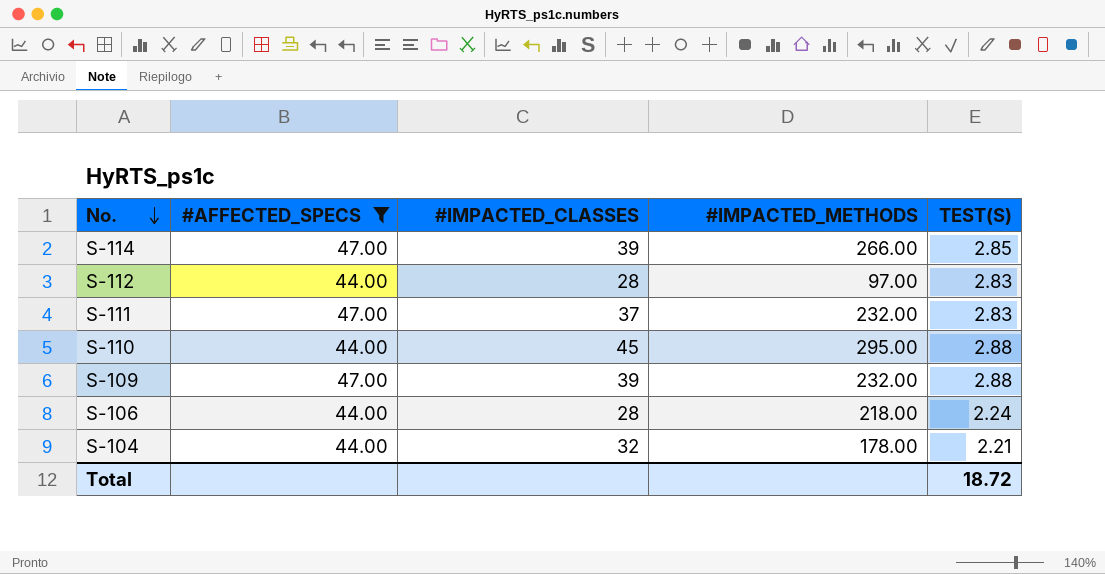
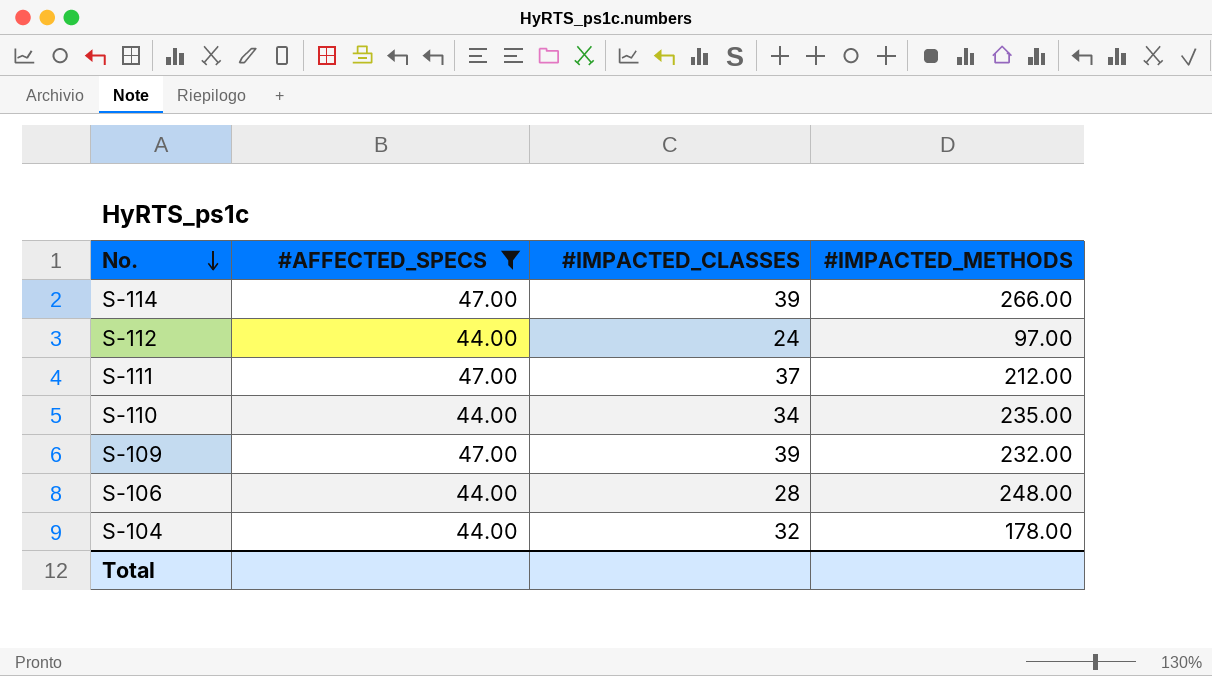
column TEST(S) | position: 5 -> none
S-112 | #IMPACTED_CLASSES: 28 -> 24
S-111 | #IMPACTED_METHODS: 232.00 -> 212.00
S-110 | #IMPACTED_CLASSES: 45 -> 34
S-110 | #IMPACTED_METHODS: 295.00 -> 235.00
S-106 | #IMPACTED_METHODS: 218.00 -> 248.00

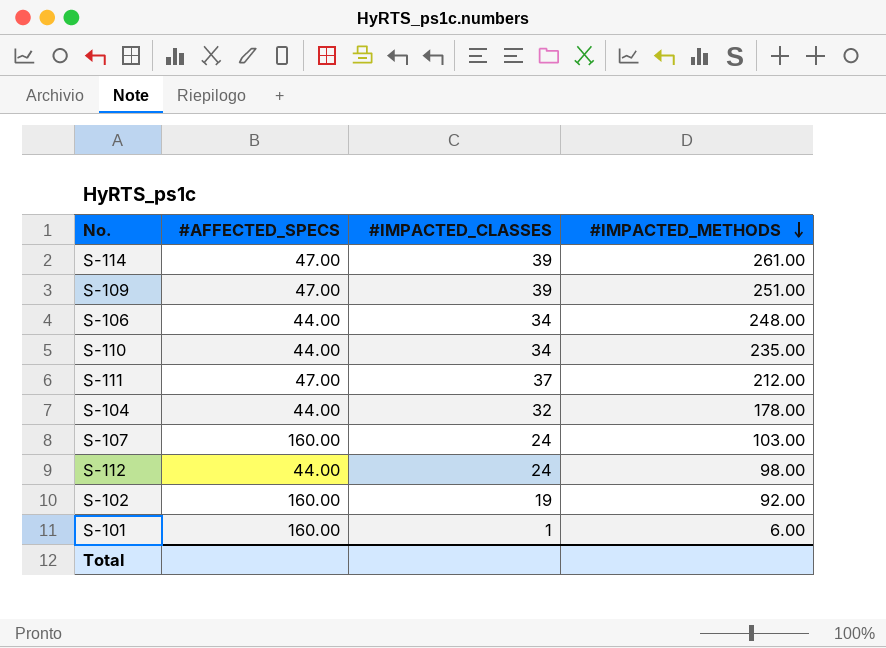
filter: #AFFECTED_SPECS != 160.00 -> none
row order: No. descending -> #IMPACTED_METHODS descending
S-114 | #IMPACTED_METHODS: 266.00 -> 261.00
S-109 | #IMPACTED_METHODS: 232.00 -> 251.00
S-106 | #IMPACTED_CLASSES: 28 -> 34
S-112 | #IMPACTED_METHODS: 97.00 -> 98.00

